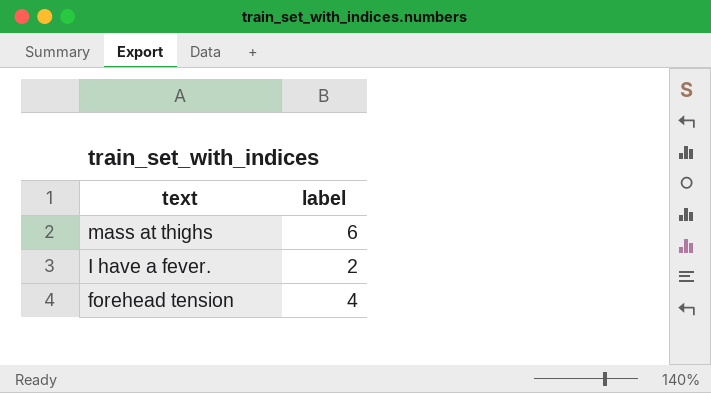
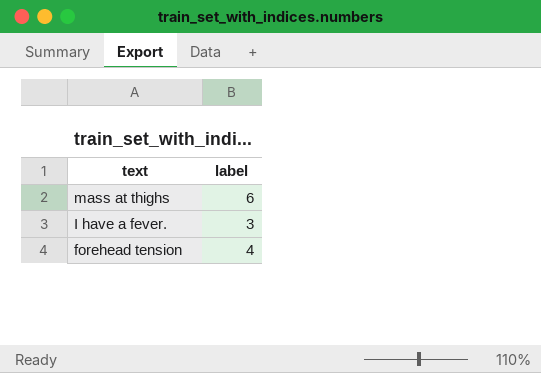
I have a fever. | label: 2 -> 3

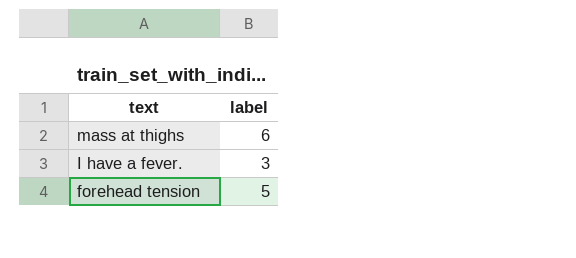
forehead tension | label: 4 -> 5

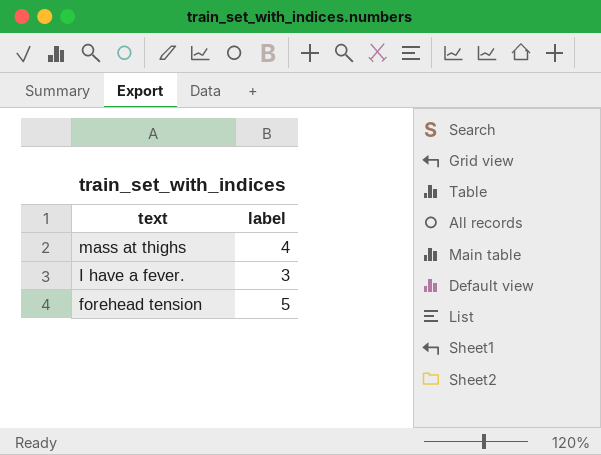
mass at thighs | label: 6 -> 4

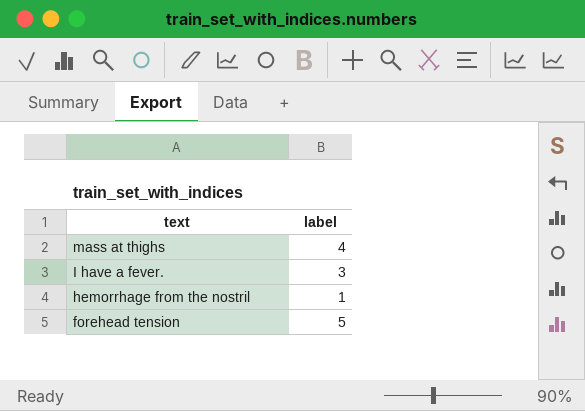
row hemorrhage from the nostril: none -> 1

